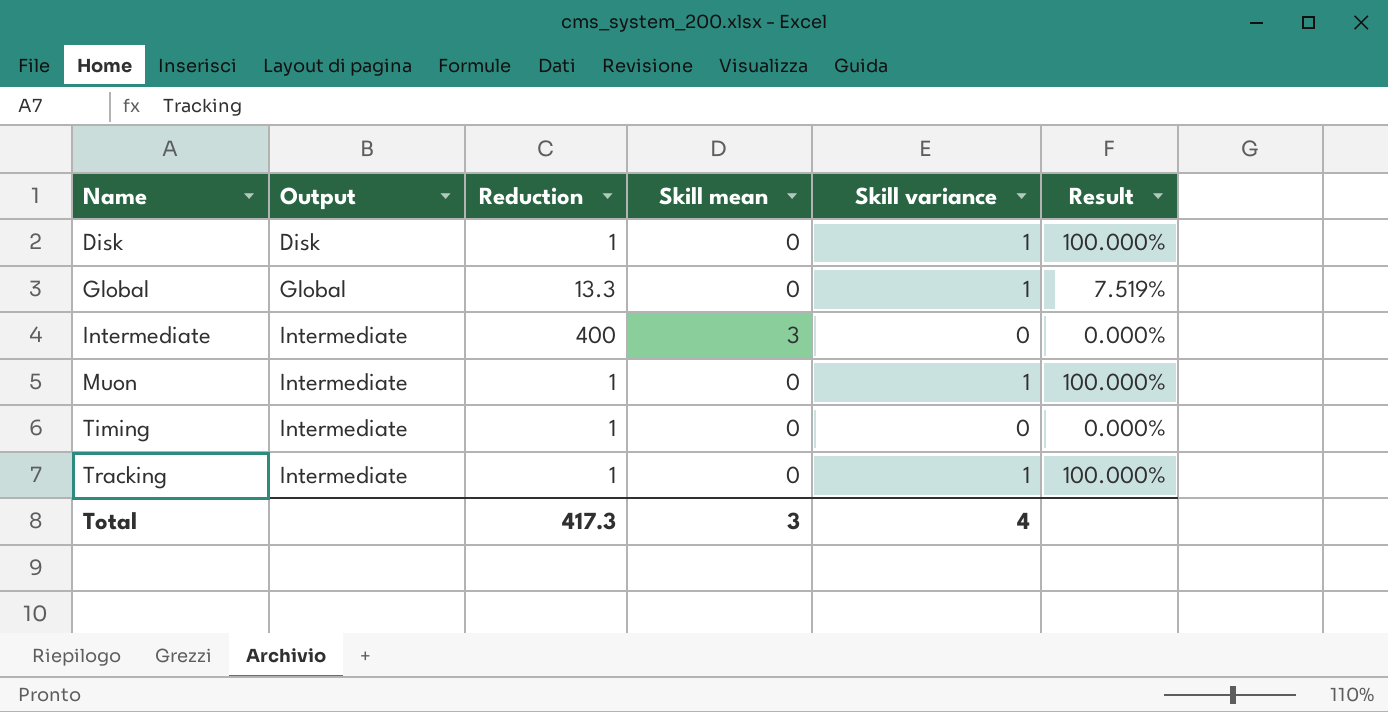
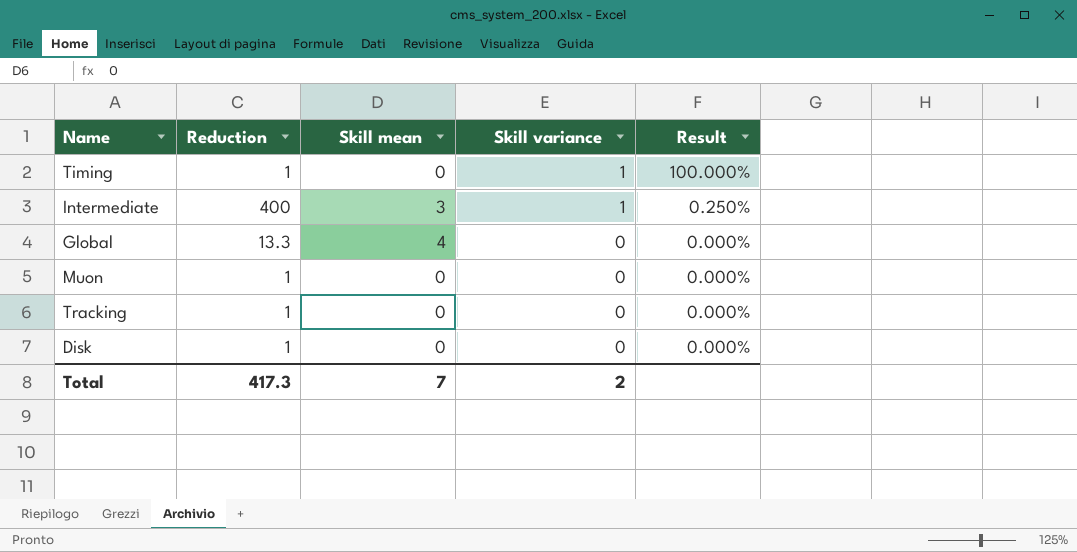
row order: Name ascending -> Skill variance descending
column Output | position: 2 -> none
Timing | Skill variance: 0 -> 1
Timing | Result: 0.000% -> 100.000%
Intermediate | Skill variance: 0 -> 1
Intermediate | Result: 0.000% -> 0.250%
Global | Skill mean: 0 -> 4
Global | Skill variance: 1 -> 0
Global | Result: 7.519% -> 0.000%
Muon | Skill variance: 1 -> 0
Muon | Result: 100.000% -> 0.000%
Tracking | Skill variance: 1 -> 0
Tracking | Result: 100.000% -> 0.000%
Disk | Skill variance: 1 -> 0
Disk | Result: 100.000% -> 0.000%
Total | Skill mean: 3 -> 7
Total | Skill variance: 4 -> 2

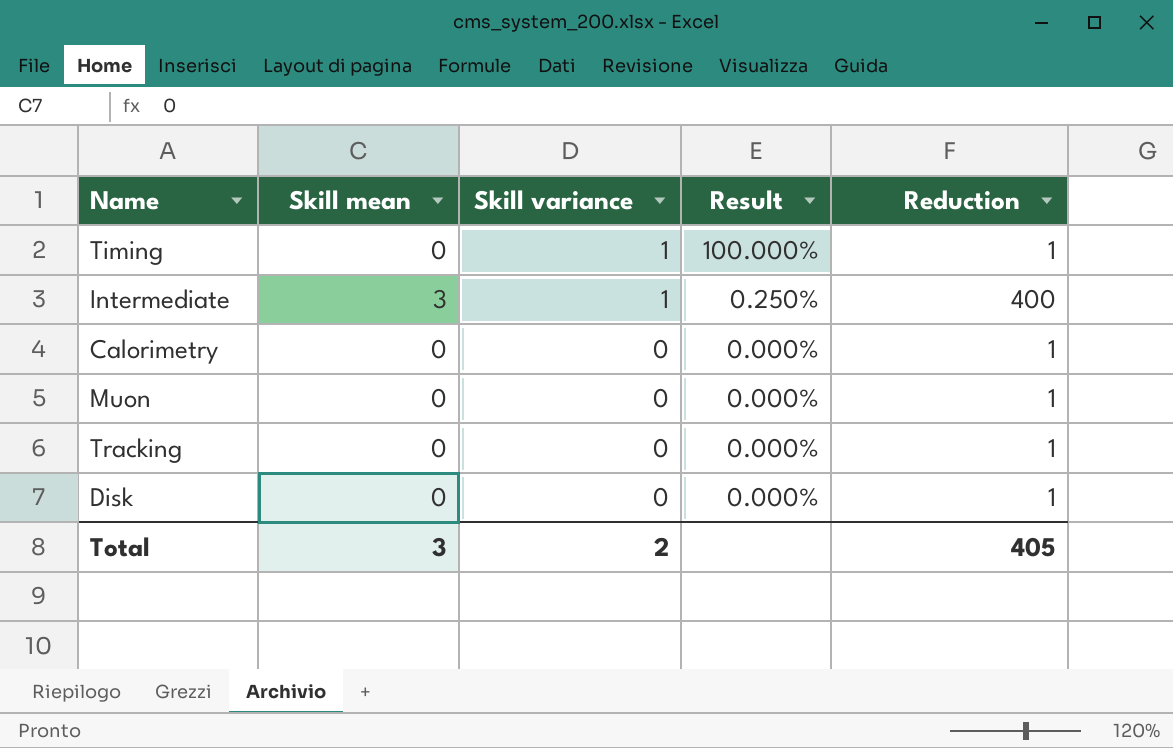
column Reduction | position: 2 -> 5
row Global: 13.3 | 4 | 0 | 0.000% -> none
row Calorimetry: none -> 0 | 0 | 0.000% | 1
Total | Skill mean: 7 -> 3
Total | Reduction: 417.3 -> 405

